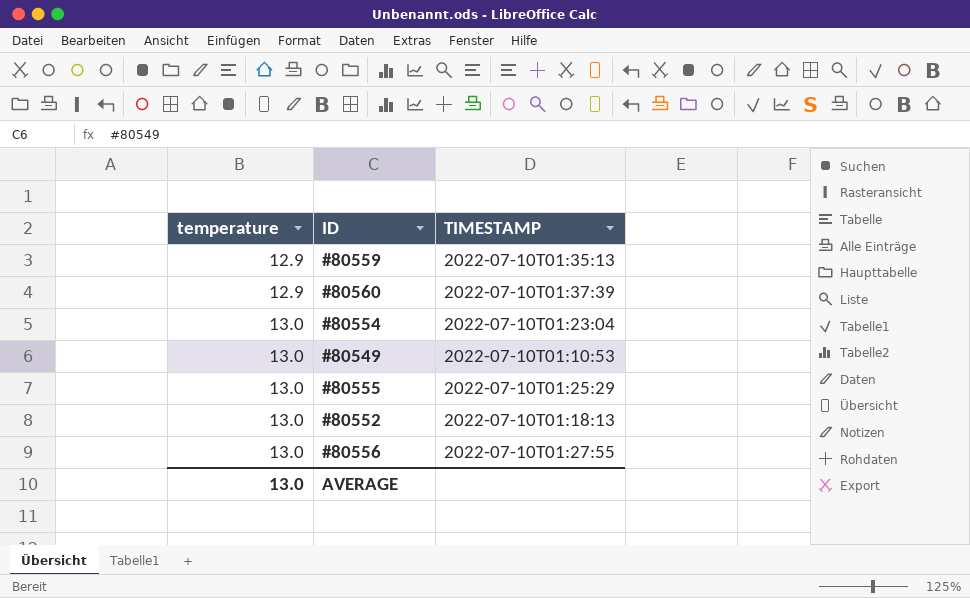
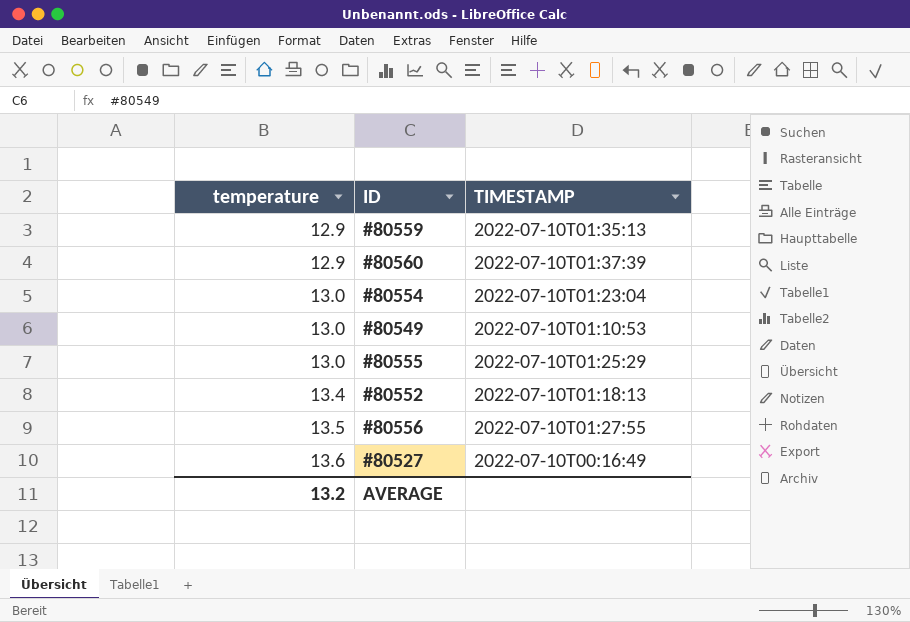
#80552 | temperature: 13.0 -> 13.4
#80556 | temperature: 13.0 -> 13.5
row #80527: none -> 13.6 | 2022-07-10T00:16:49
AVERAGE | temperature: 13.0 -> 13.2

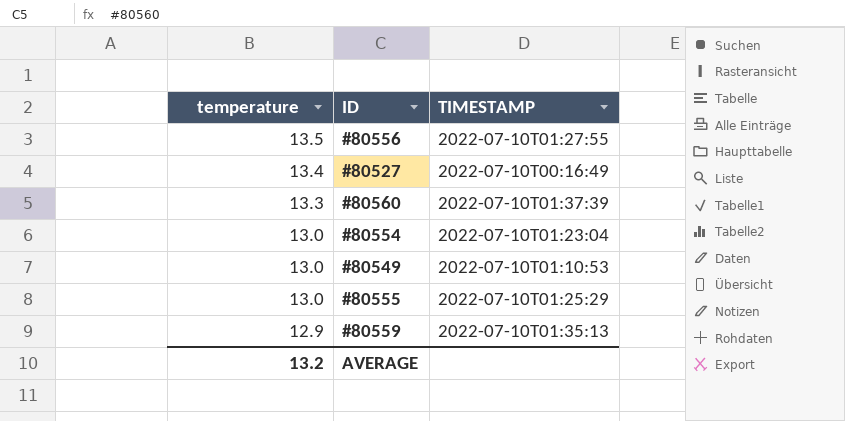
row order: temperature ascending -> temperature descending
row #80552: 13.4 | 2022-07-10T01:18:13 -> none
#80527 | temperature: 13.6 -> 13.4
#80560 | temperature: 12.9 -> 13.3

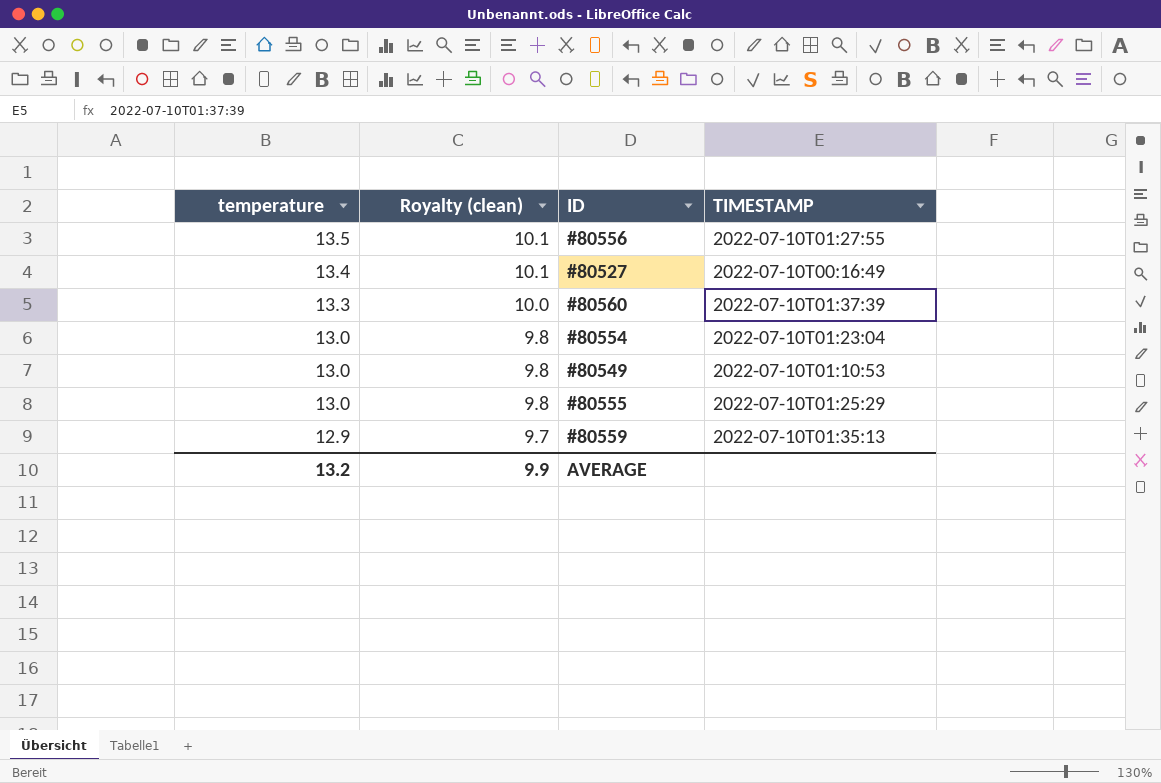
column Royalty (clean) | formula: none -> [temperature] * 0.75

